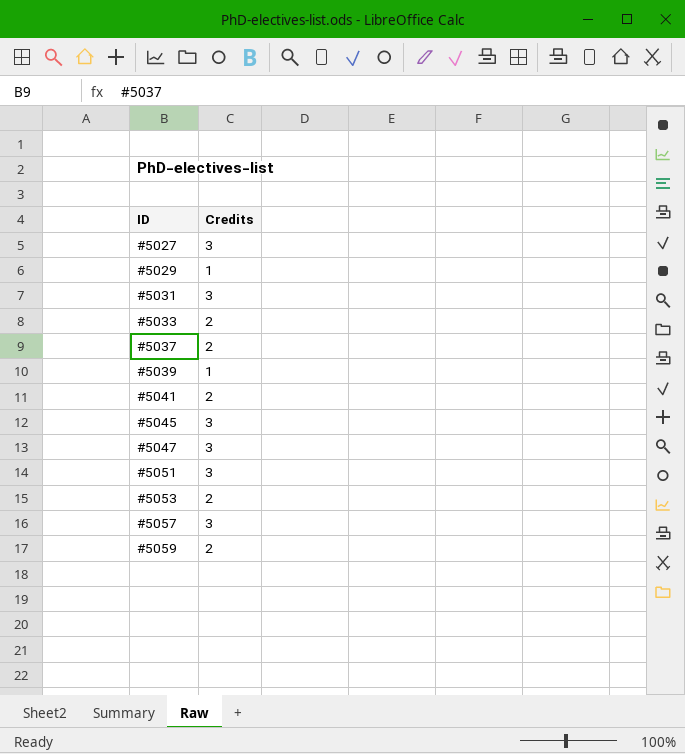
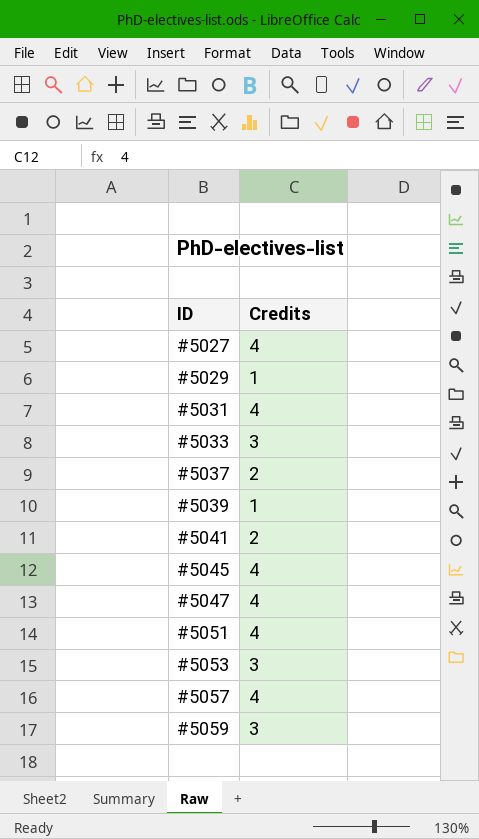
#5027 | Credits: 3 -> 4
#5031 | Credits: 3 -> 4
#5033 | Credits: 2 -> 3
#5045 | Credits: 3 -> 4
#5047 | Credits: 3 -> 4
#5051 | Credits: 3 -> 4
#5053 | Credits: 2 -> 3
#5057 | Credits: 3 -> 4
#5059 | Credits: 2 -> 3

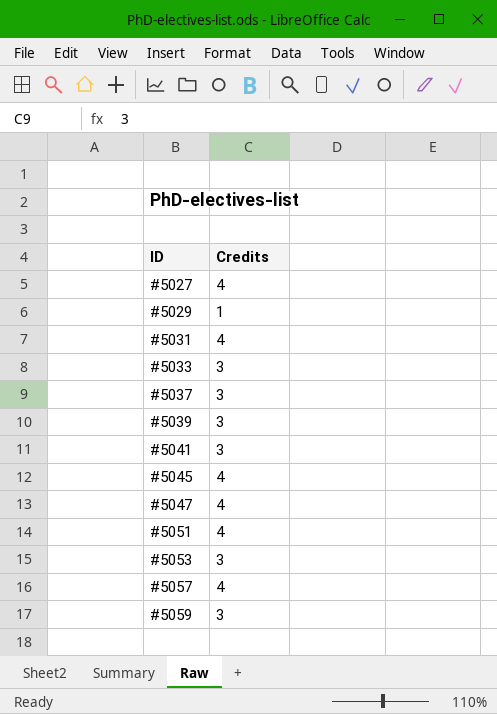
#5037 | Credits: 2 -> 3
#5039 | Credits: 1 -> 3
#5041 | Credits: 2 -> 3

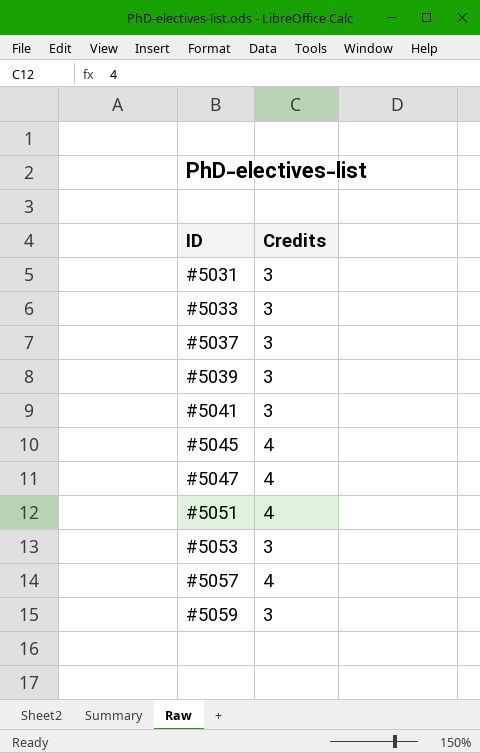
row #5027: 4 -> none
row #5029: 1 -> none
#5031 | Credits: 4 -> 3

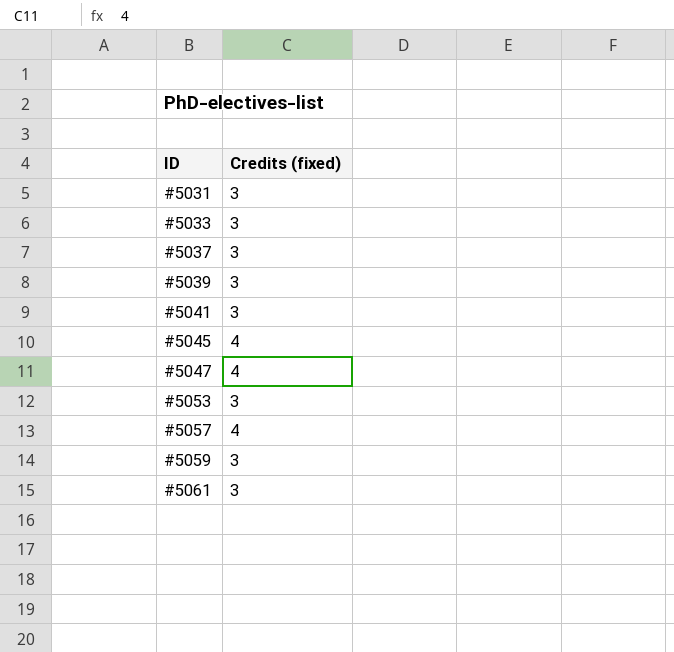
column name: Credits -> Credits (fixed)
row #5051: 4 -> none
row #5061: none -> 3

